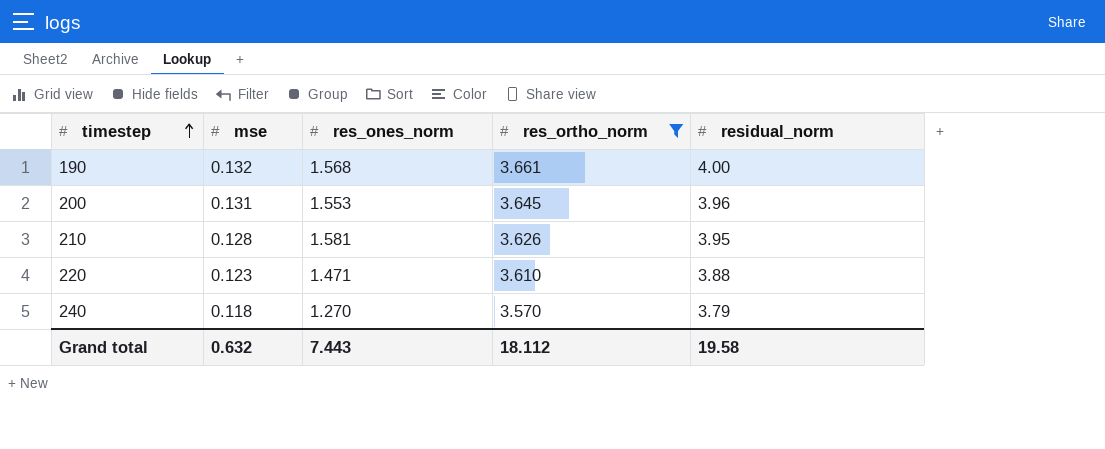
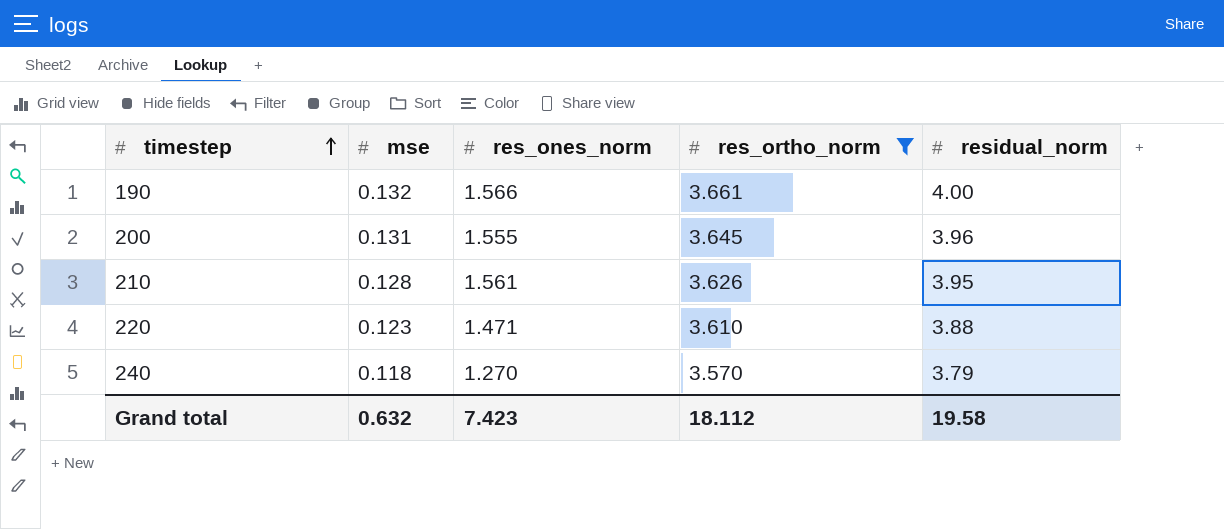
190 | res_ones_norm: 1.568 -> 1.566
200 | res_ones_norm: 1.553 -> 1.555
210 | res_ones_norm: 1.581 -> 1.561
Grand total | res_ones_norm: 7.443 -> 7.423

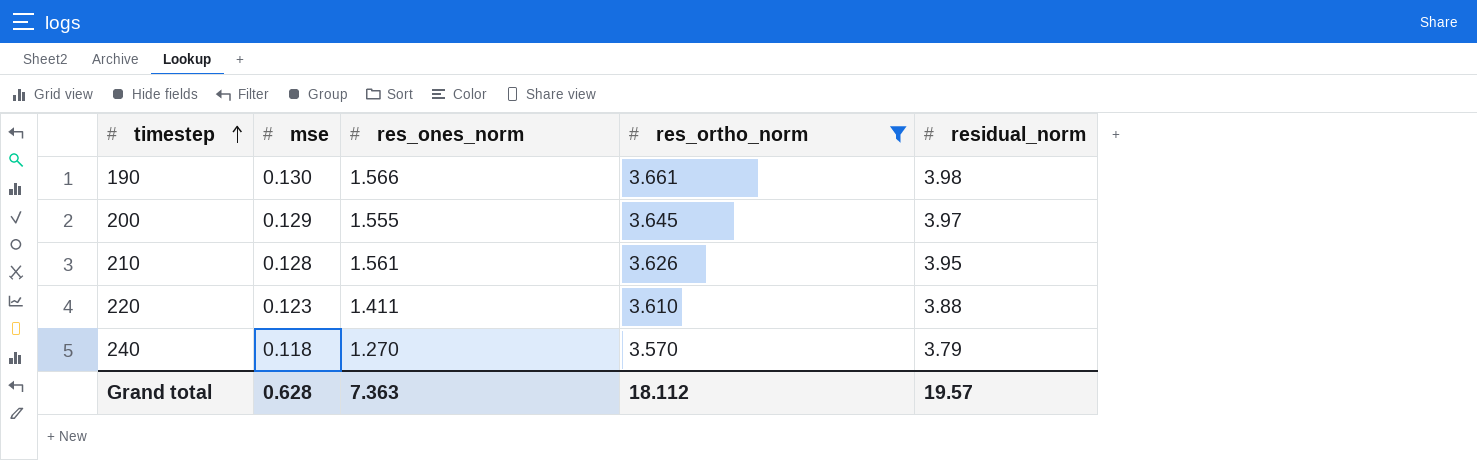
190 | mse: 0.132 -> 0.130
190 | residual_norm: 4.00 -> 3.98
200 | mse: 0.131 -> 0.129
200 | residual_norm: 3.96 -> 3.97
220 | res_ones_norm: 1.471 -> 1.411
Grand total | mse: 0.632 -> 0.628
Grand total | res_ones_norm: 7.423 -> 7.363
Grand total | residual_norm: 19.58 -> 19.57

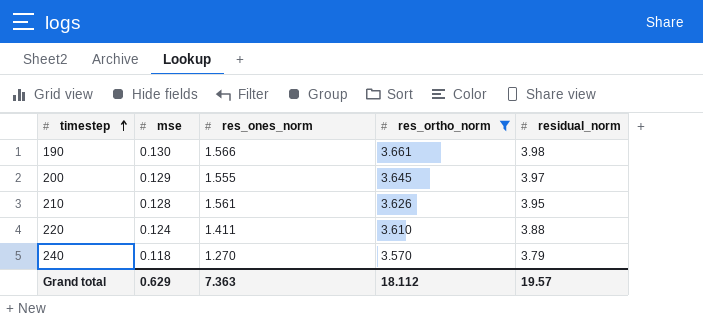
220 | mse: 0.123 -> 0.124
Grand total | mse: 0.628 -> 0.629

